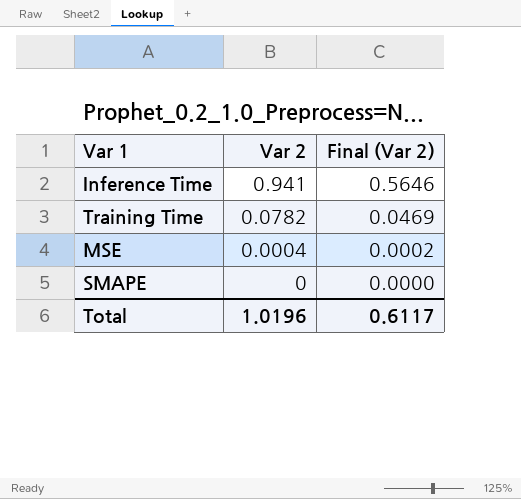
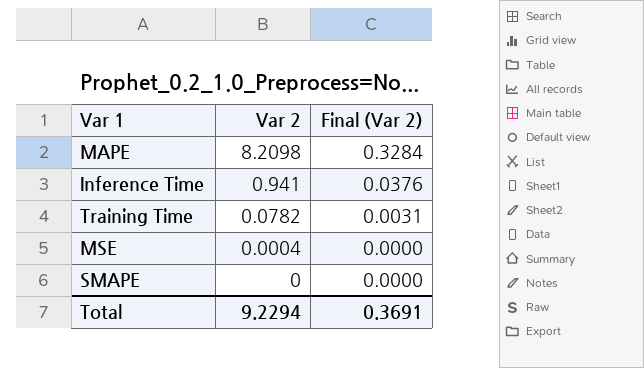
column Final (Var 2) | formula: [Var 2] * 0.6 -> [Var 2] * 0.04
row MAPE: none -> 8.2098 | 0.3284
Total | Var 2: 1.0196 -> 9.2294
Total | Final (Var 2): 0.6117 -> 0.3691

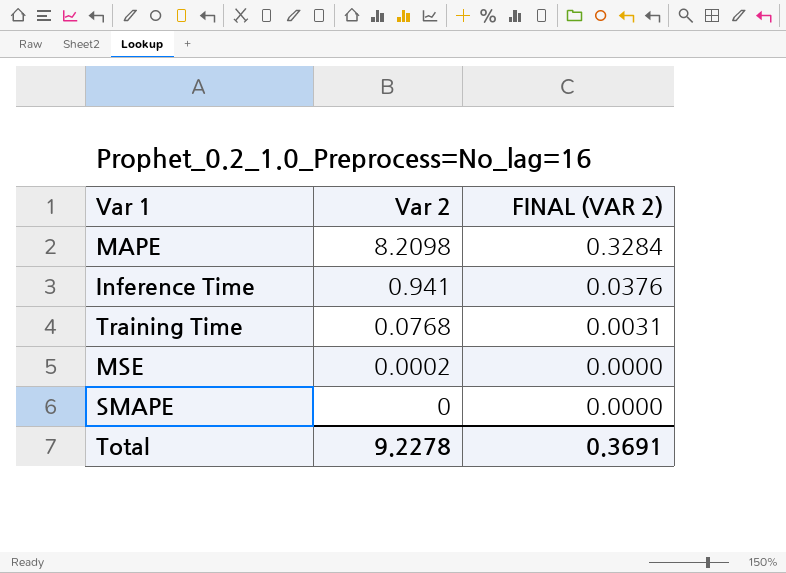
column name: Final (Var 2) -> FINAL (VAR 2)
Training Time | Var 2: 0.0782 -> 0.0768
MSE | Var 2: 0.0004 -> 0.0002
Total | Var 2: 9.2294 -> 9.2278

